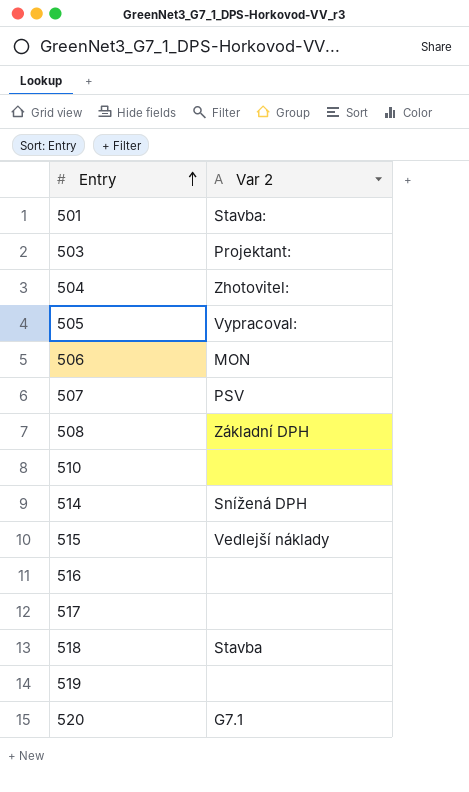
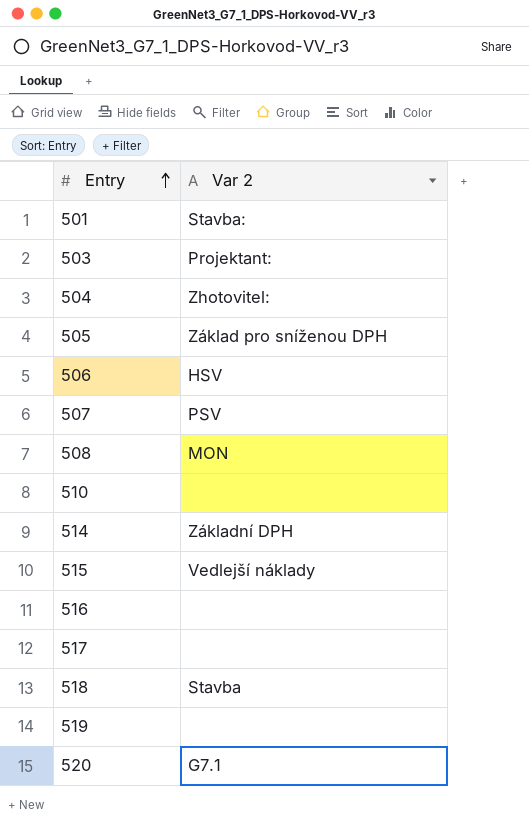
505 | Var 2: Vypracoval: -> Základ pro sníženou DPH
506 | Var 2: MON -> HSV
508 | Var 2: Základní DPH -> MON
514 | Var 2: Snížená DPH -> Základní DPH

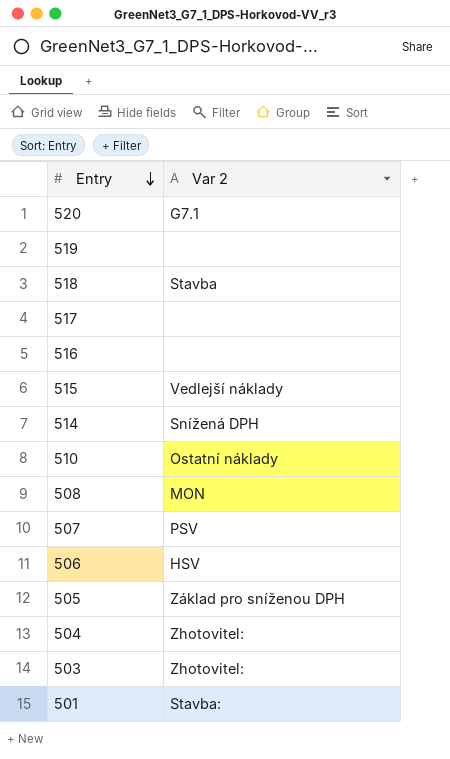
row order: Entry ascending -> Entry descending
514 | Var 2: Základní DPH -> Snížená DPH
510 | Var 2: none -> Ostatní náklady
503 | Var 2: Projektant: -> Zhotovitel:

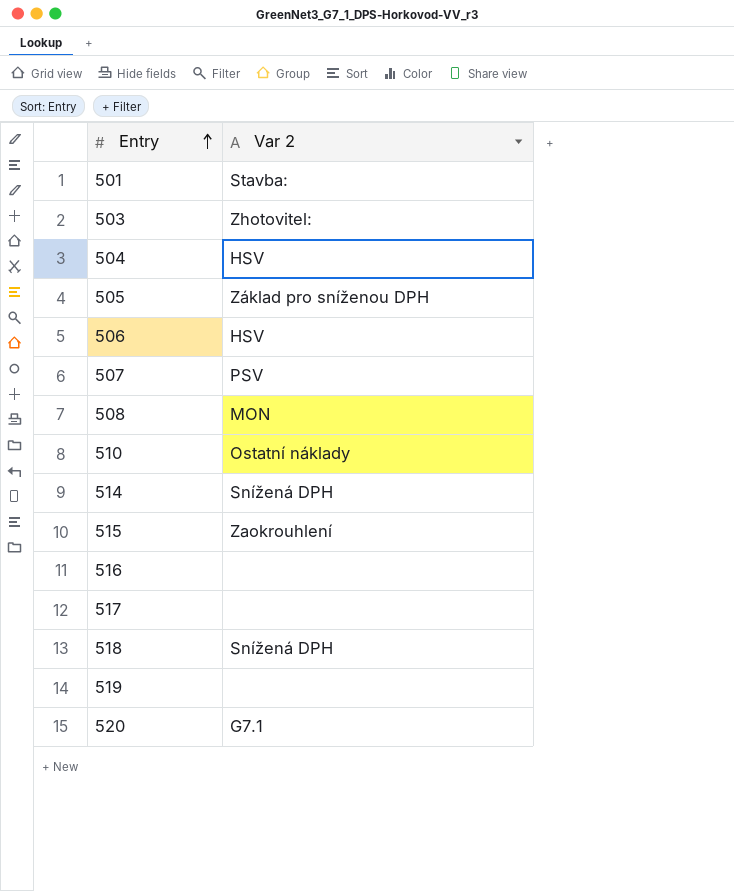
row order: Entry descending -> Entry ascending
504 | Var 2: Zhotovitel: -> HSV
515 | Var 2: Vedlejší náklady -> Zaokrouhlení
518 | Var 2: Stavba -> Snížená DPH

